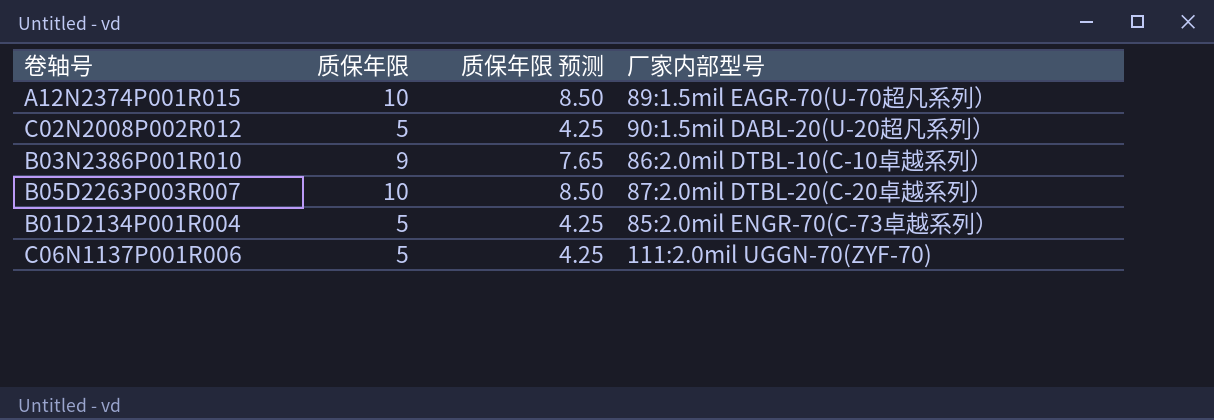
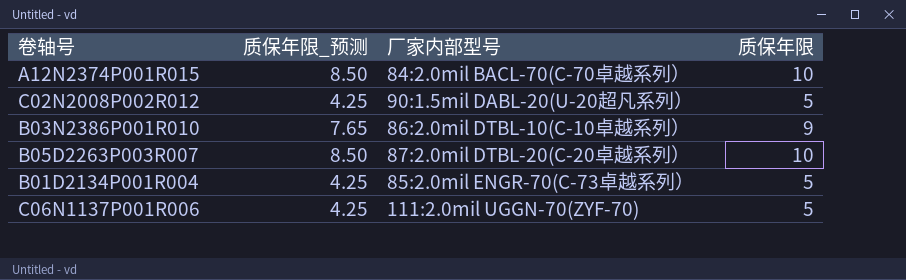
column name: 质保年限 预测 -> 质保年限_预测
column 质保年限 | position: 2 -> 4
A12N2374P001R015 | 厂家内部型号: 89:1.5mil EAGR-70(U-70超凡系列） -> 84:2.0mil BACL-70(C-70卓越系列）

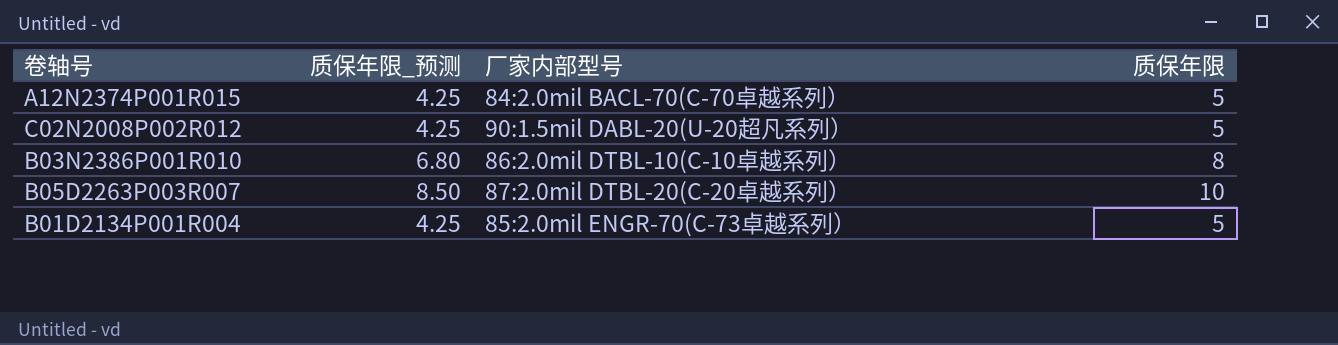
row C06N1137P001R006: 4.25 | 111:2.0mil UGGN-70(ZYF-70) | 5 -> none
A12N2374P001R015 | 质保年限_预测: 8.50 -> 4.25
A12N2374P001R015 | 质保年限: 10 -> 5
B03N2386P001R010 | 质保年限_预测: 7.65 -> 6.80
B03N2386P001R010 | 质保年限: 9 -> 8

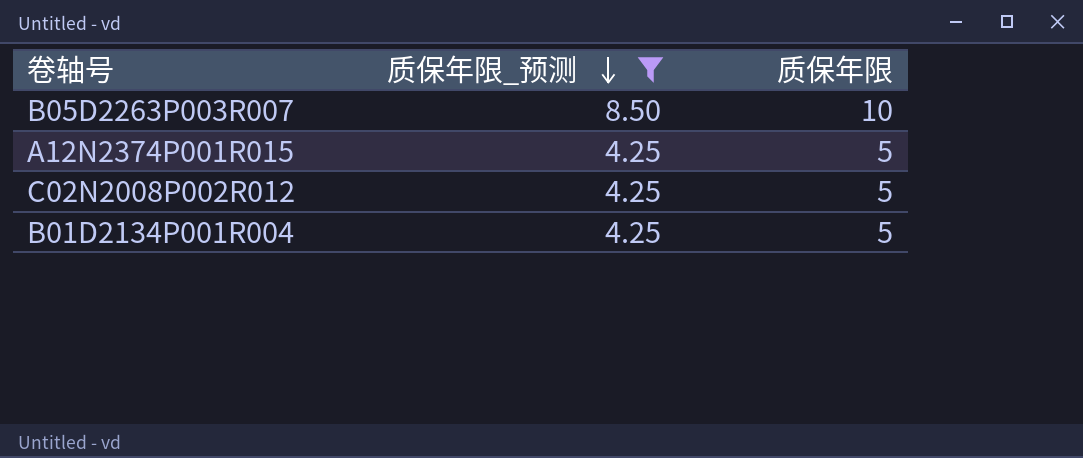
filter: none -> 质保年限_预测 != 6.80
row order: none -> 质保年限_预测 descending
column 厂家内部型号 | position: 3 -> none

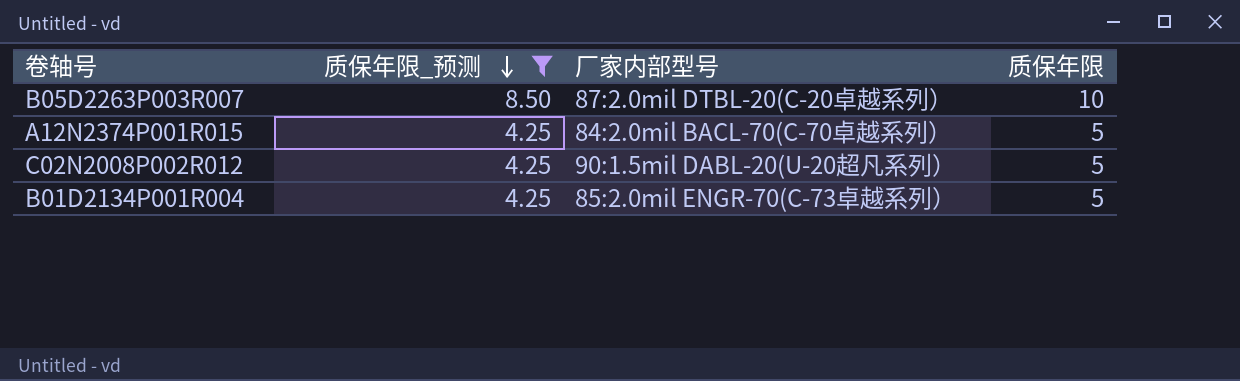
column 厂家内部型号 | position: none -> 3

